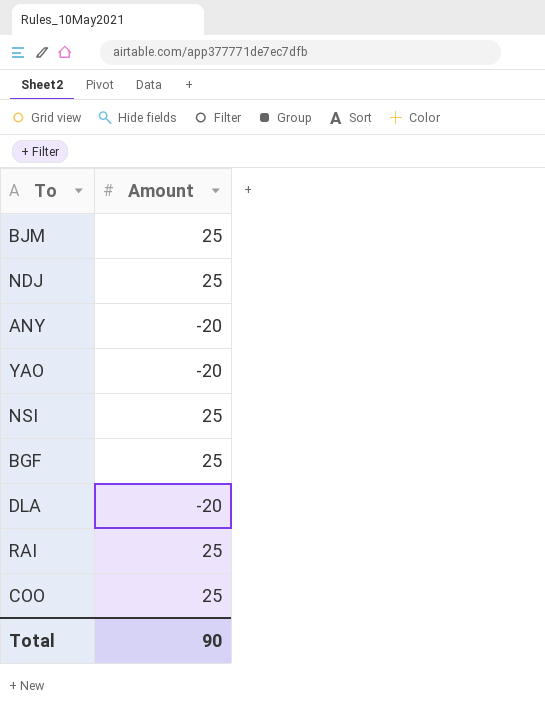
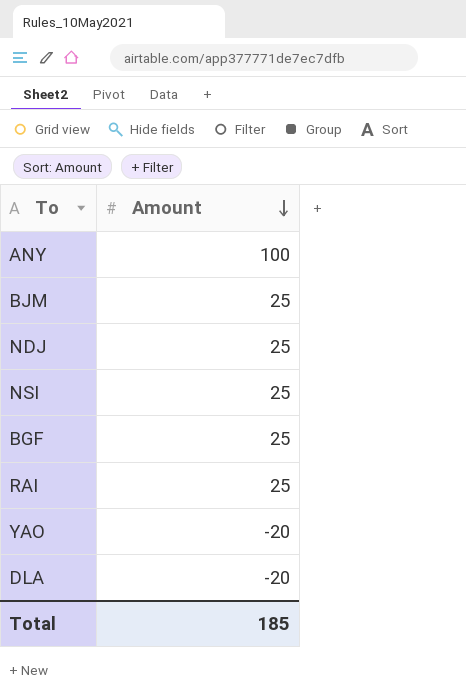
row order: none -> Amount descending
row COO: 25 -> none
ANY | Amount: -20 -> 100
Total | Amount: 90 -> 185

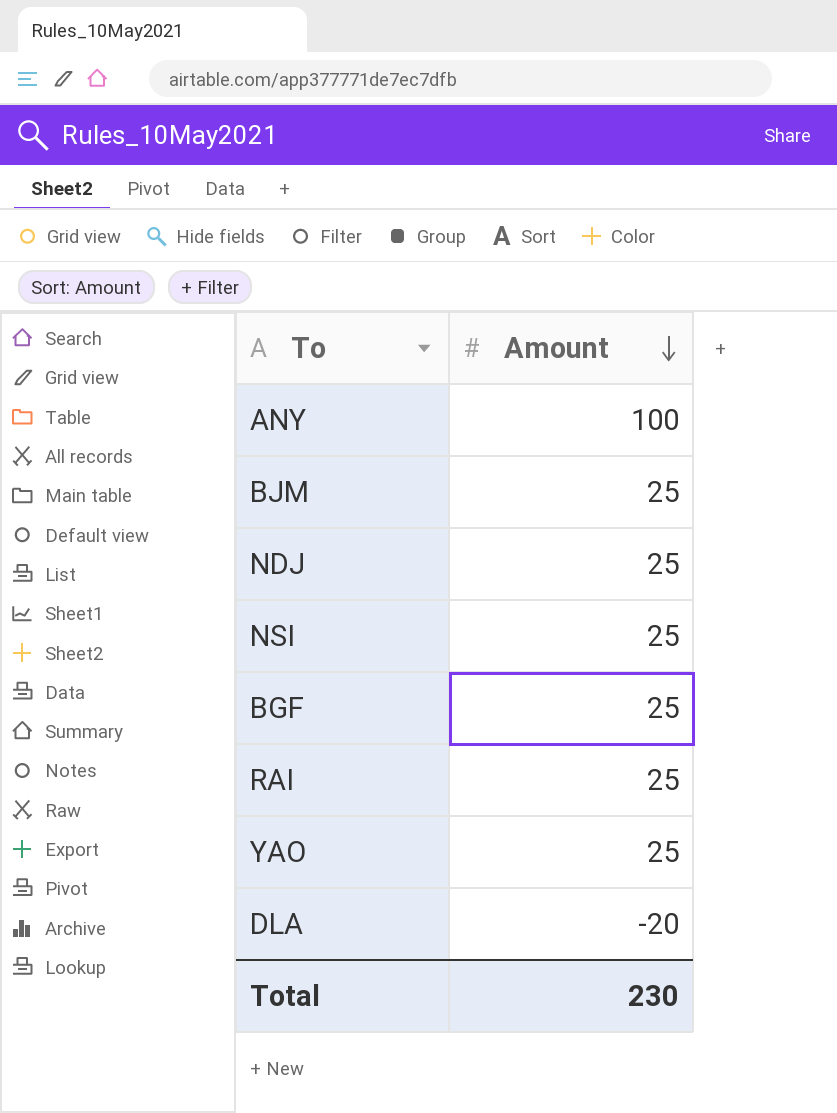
YAO | Amount: -20 -> 25
Total | Amount: 185 -> 230

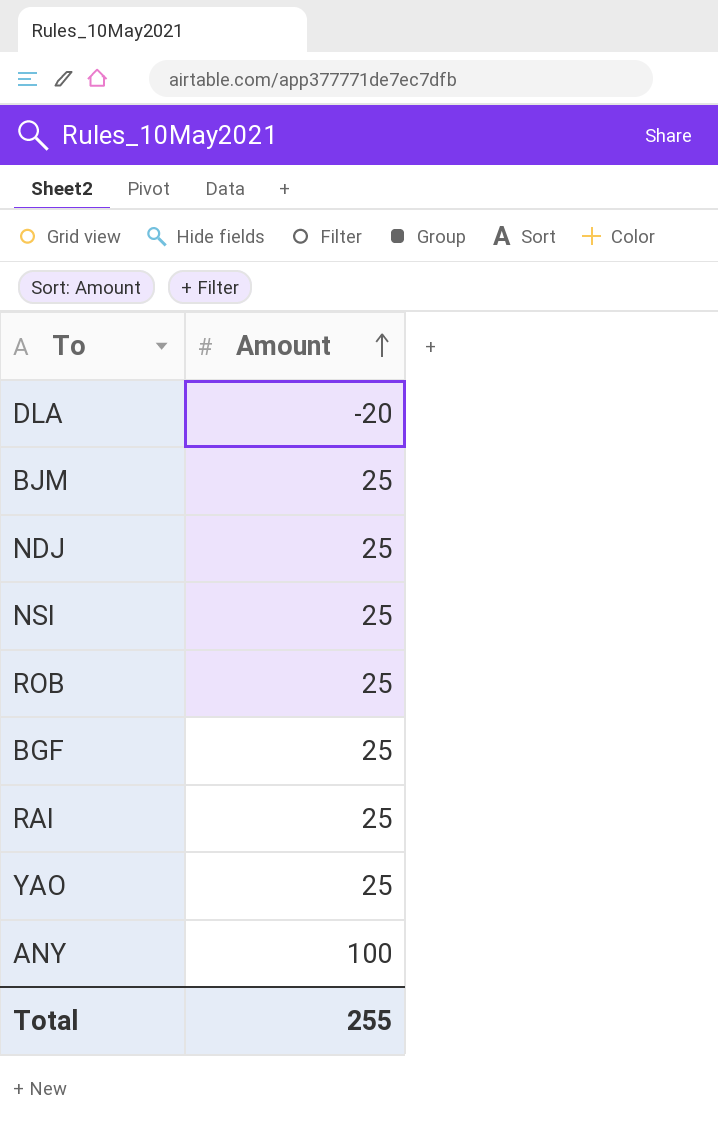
row order: Amount descending -> Amount ascending
row ROB: none -> 25
Total | Amount: 230 -> 255

